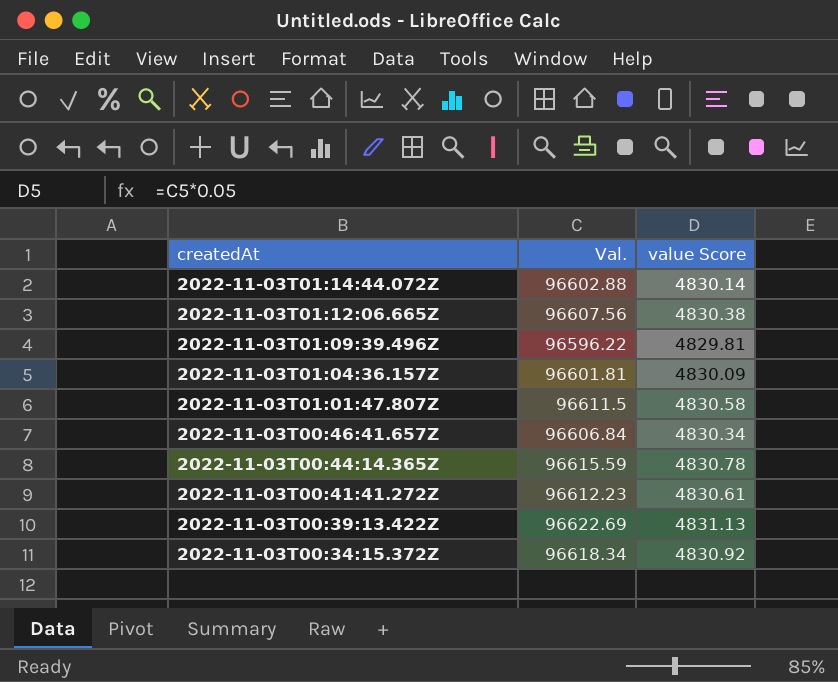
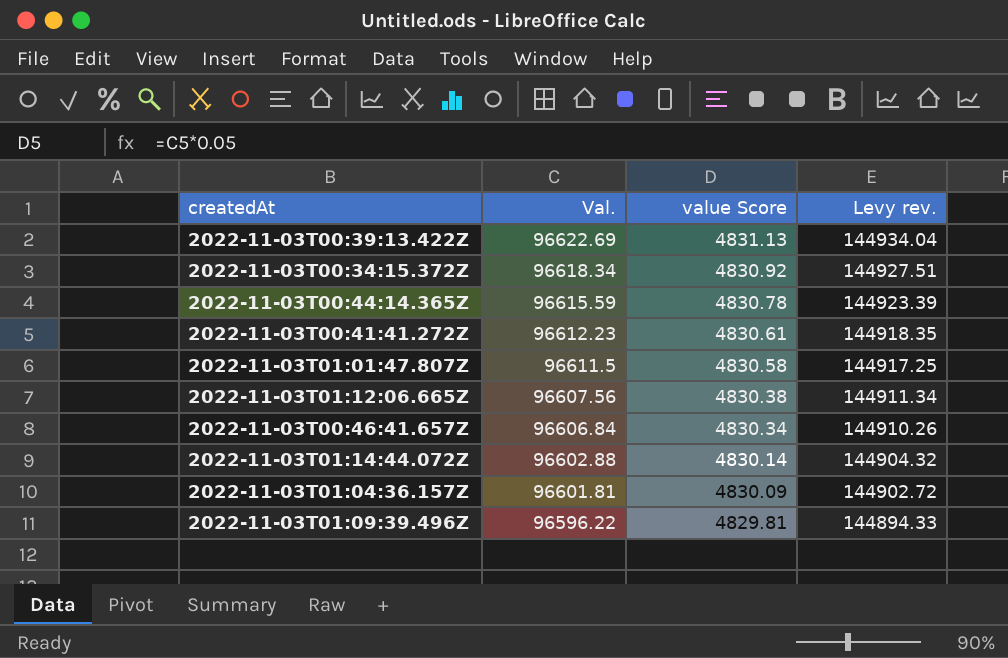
row order: createdAt descending -> Val. descending
column Levy rev. | formula: none -> [Val.] * 1.5

